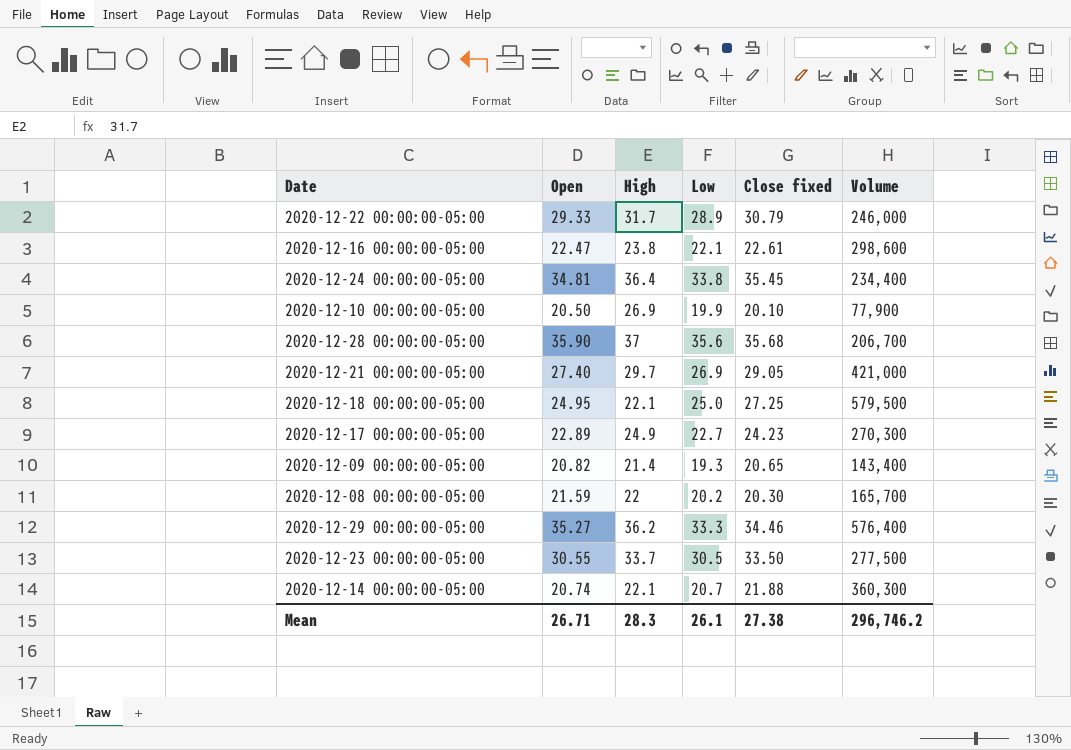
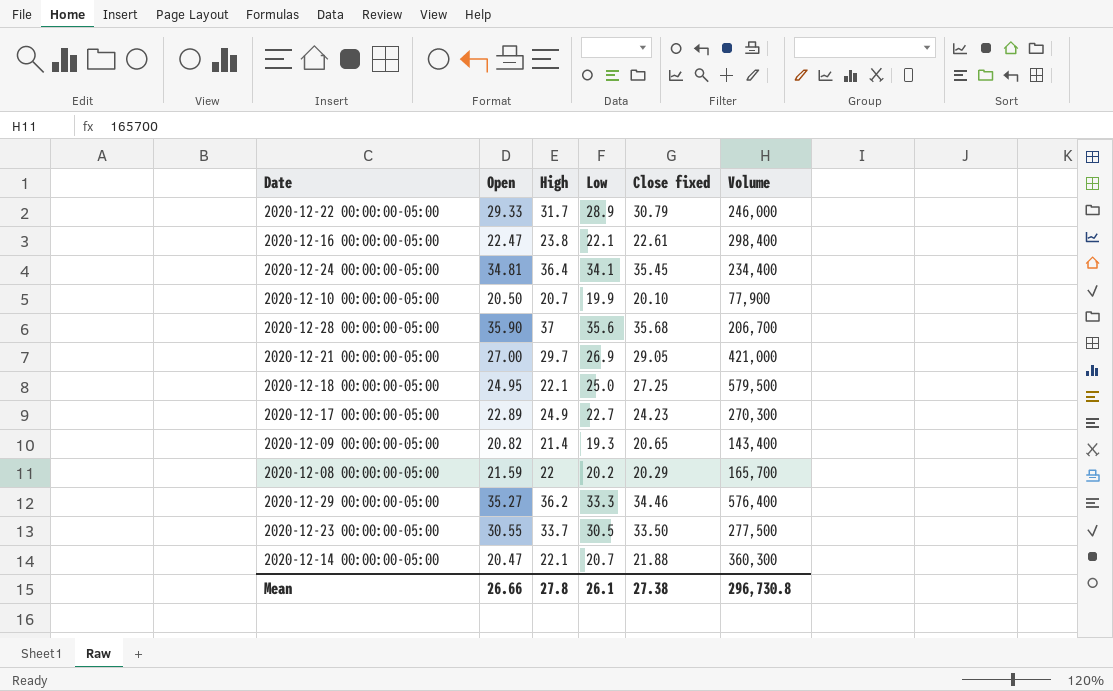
2020-12-16 00:00:00-05:00 | Volume: 298,600 -> 298,400
2020-12-24 00:00:00-05:00 | Low: 33.8 -> 34.1
2020-12-10 00:00:00-05:00 | High: 26.9 -> 20.7
2020-12-21 00:00:00-05:00 | Open: 27.40 -> 27.00
2020-12-08 00:00:00-05:00 | Close fixed: 20.30 -> 20.29
2020-12-14 00:00:00-05:00 | Open: 20.74 -> 20.47
Mean | Open: 26.71 -> 26.66
Mean | High: 28.3 -> 27.8
Mean | Volume: 296,746.2 -> 296,730.8

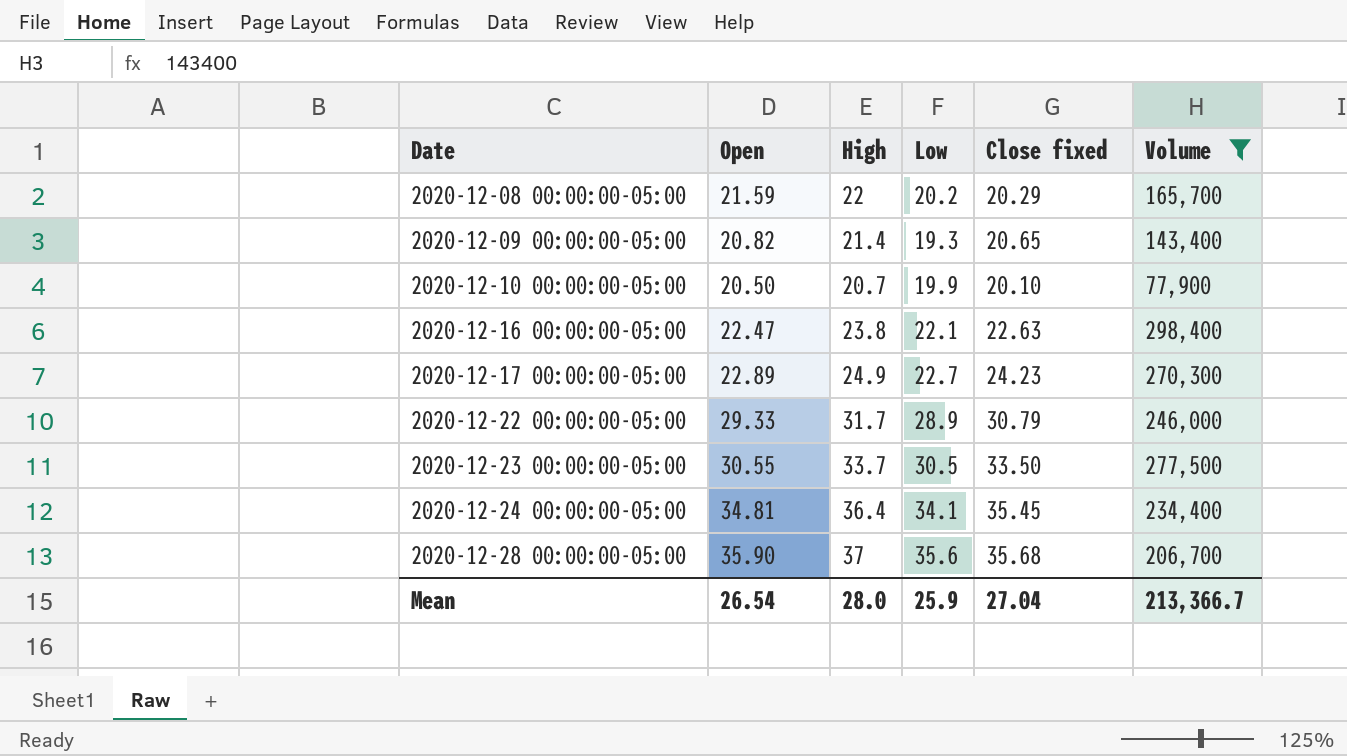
filter: none -> Volume <= 298,400
row order: none -> Date ascending
2020-12-16 00:00:00-05:00 | Close fixed: 22.61 -> 22.63
Mean | Open: 26.66 -> 26.54
Mean | High: 27.8 -> 28.0
Mean | Low: 26.1 -> 25.9
Mean | Close fixed: 27.38 -> 27.04
Mean | Volume: 296,730.8 -> 213,366.7

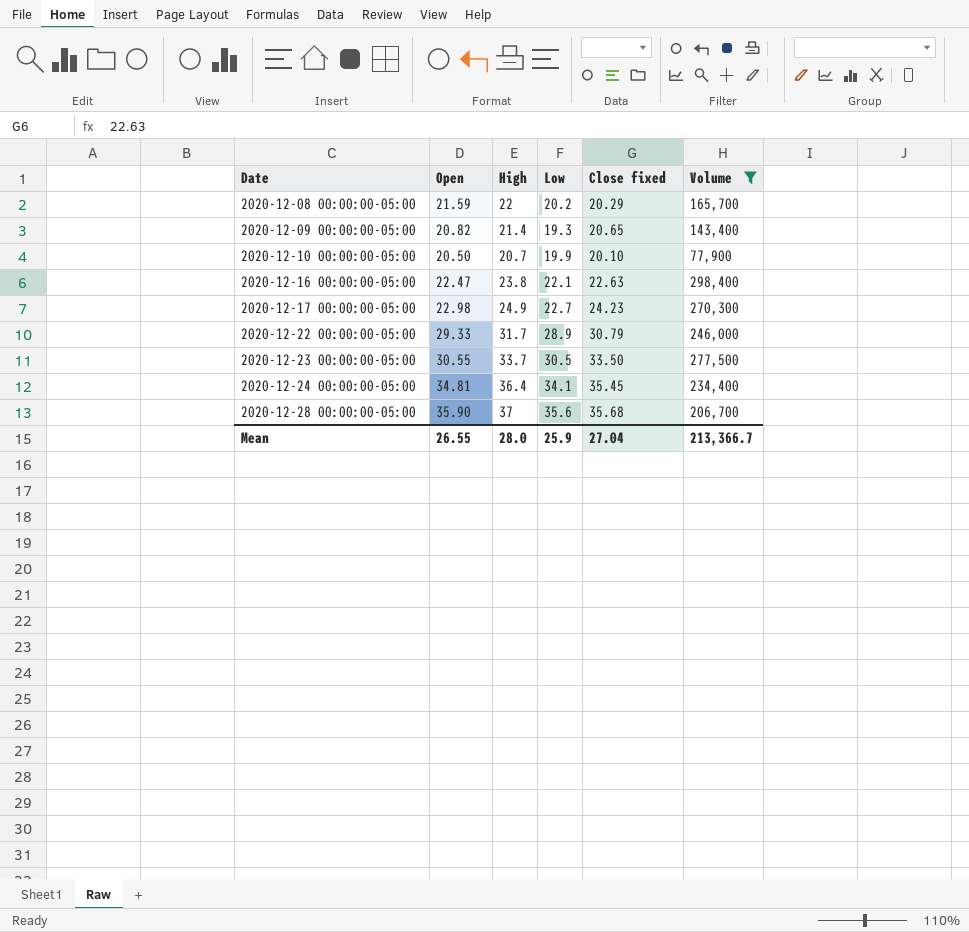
2020-12-17 00:00:00-05:00 | Open: 22.89 -> 22.98
Mean | Open: 26.54 -> 26.55

